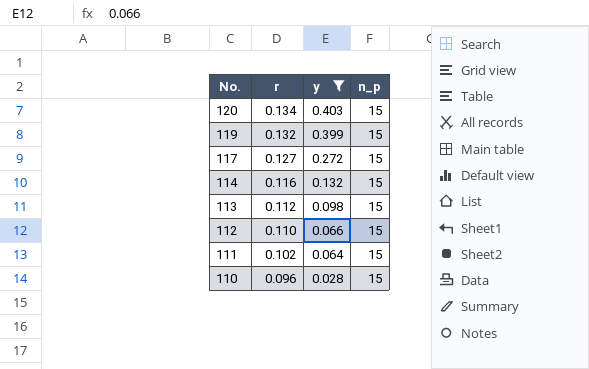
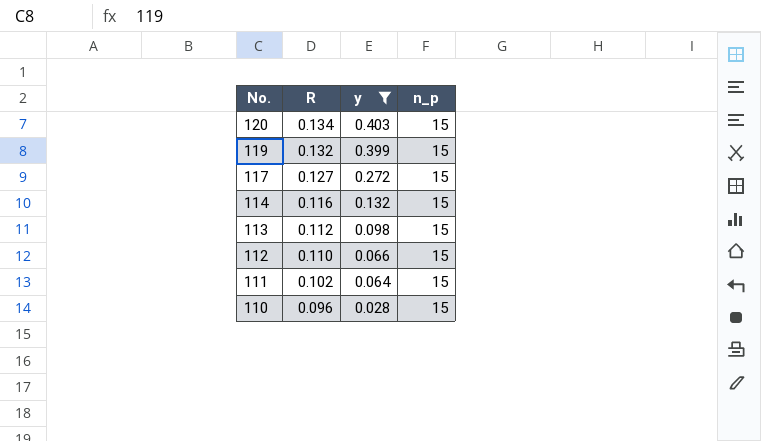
column name: r -> R

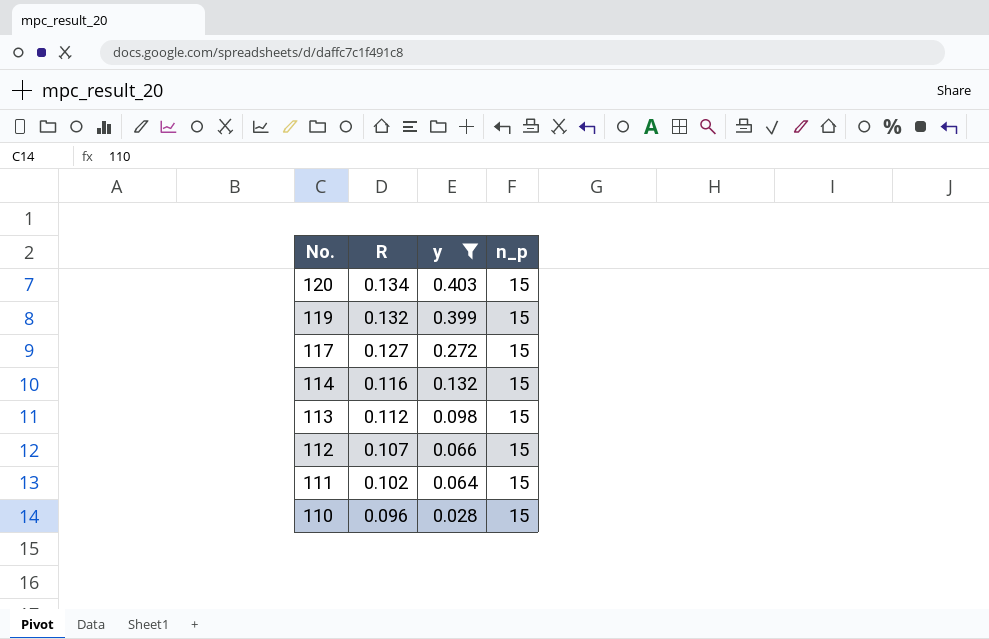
112 | R: 0.110 -> 0.107

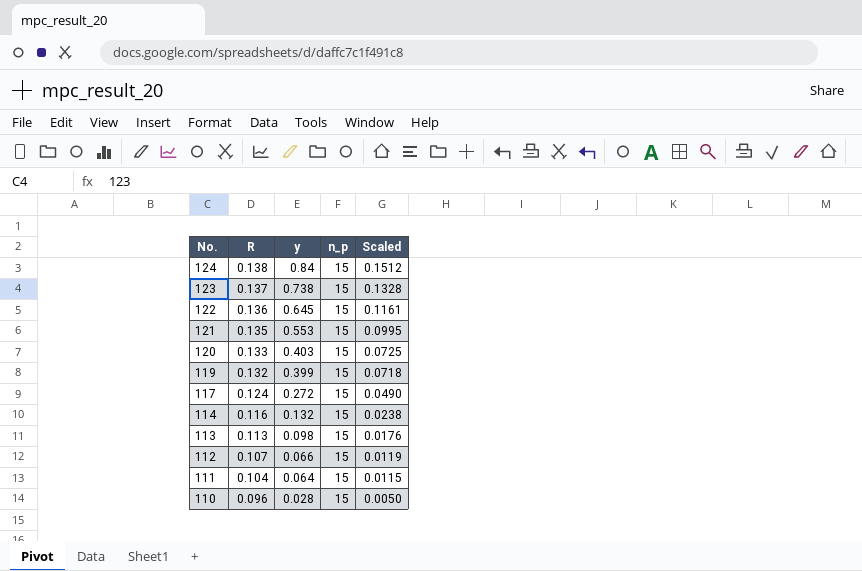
filter: y <= 0.403 -> none
column Scaled | formula: none -> [y] * 0.18
120 | R: 0.134 -> 0.133
117 | R: 0.127 -> 0.124
113 | R: 0.112 -> 0.113
111 | R: 0.102 -> 0.104

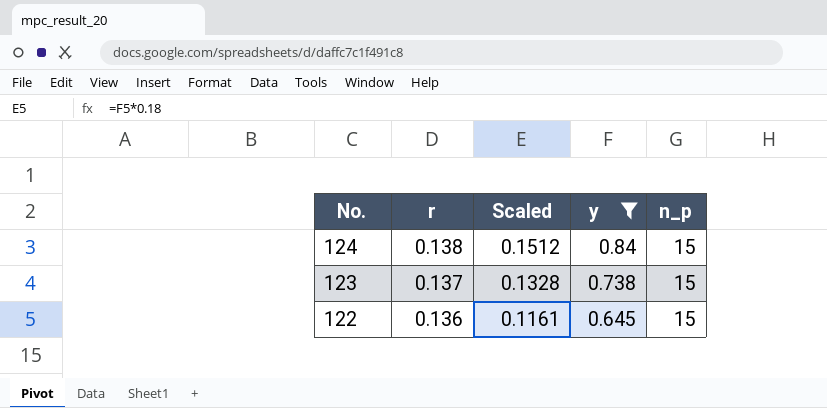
filter: none -> y >= 0.645
column name: R -> r
column Scaled | position: 5 -> 3

